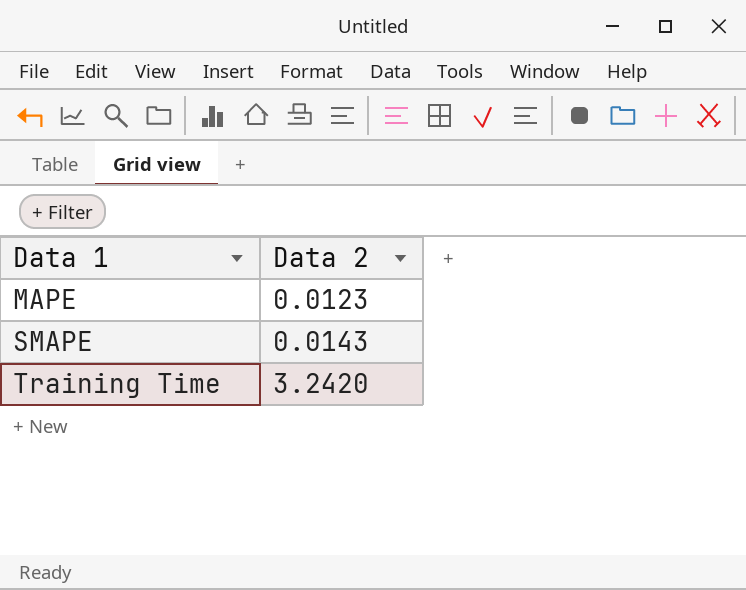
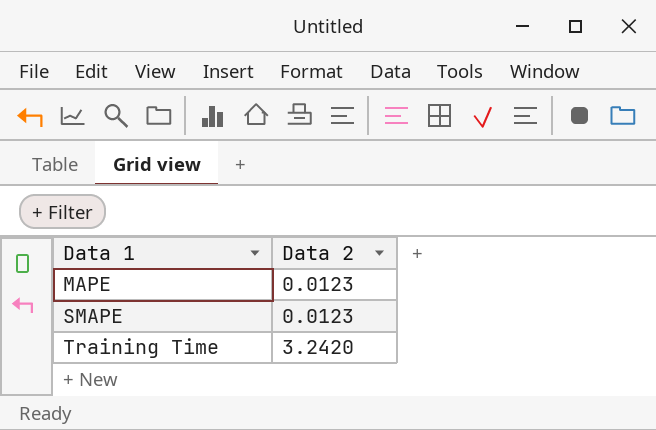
SMAPE | Data 2: 0.0143 -> 0.0123

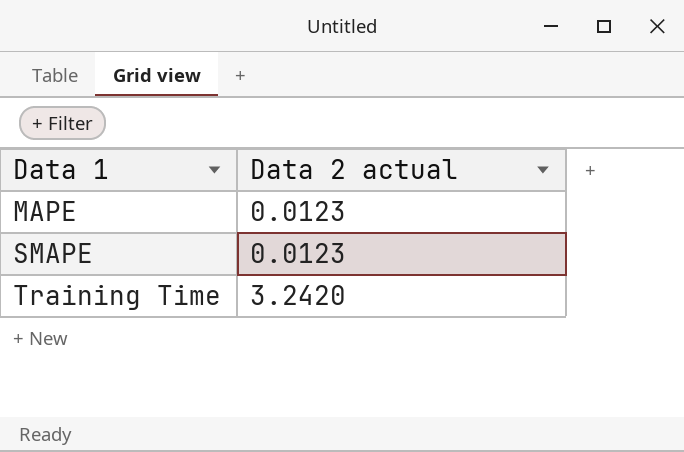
column name: Data 2 -> Data 2 actual

